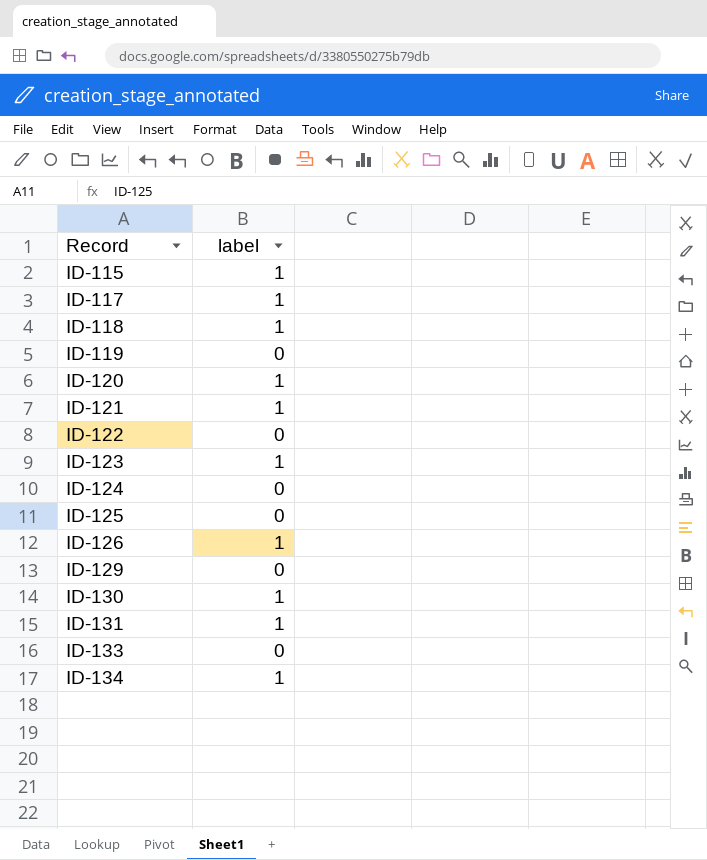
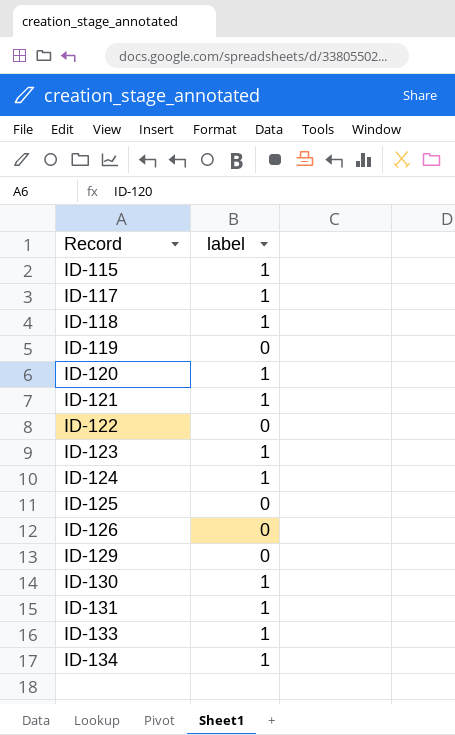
ID-124 | label: 0 -> 1
ID-126 | label: 1 -> 0
ID-133 | label: 0 -> 1

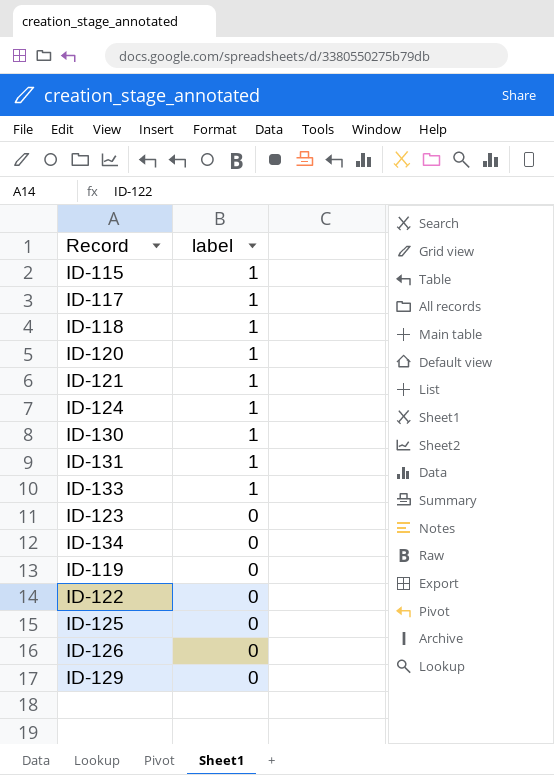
row order: Record ascending -> label descending
ID-123 | label: 1 -> 0
ID-134 | label: 1 -> 0

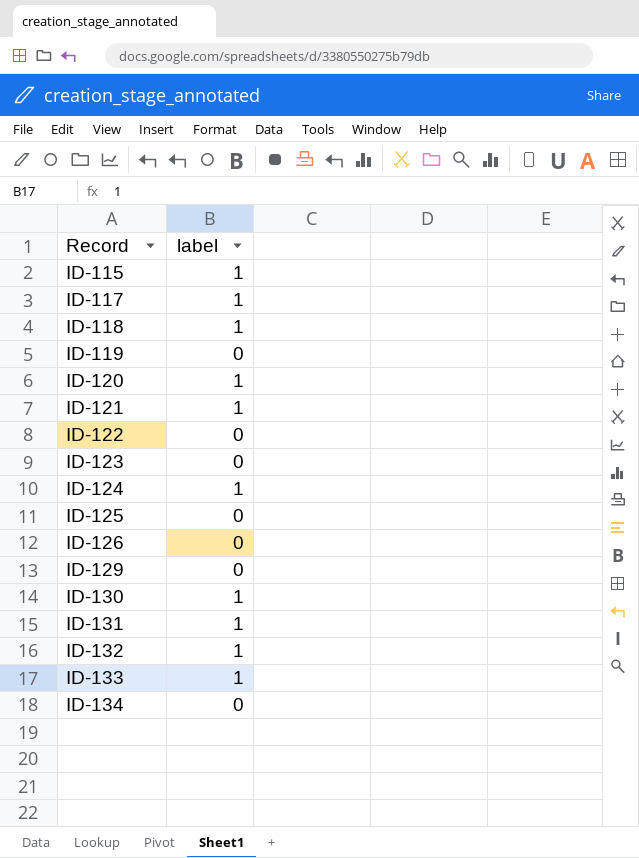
row order: label descending -> Record ascending
row ID-132: none -> 1

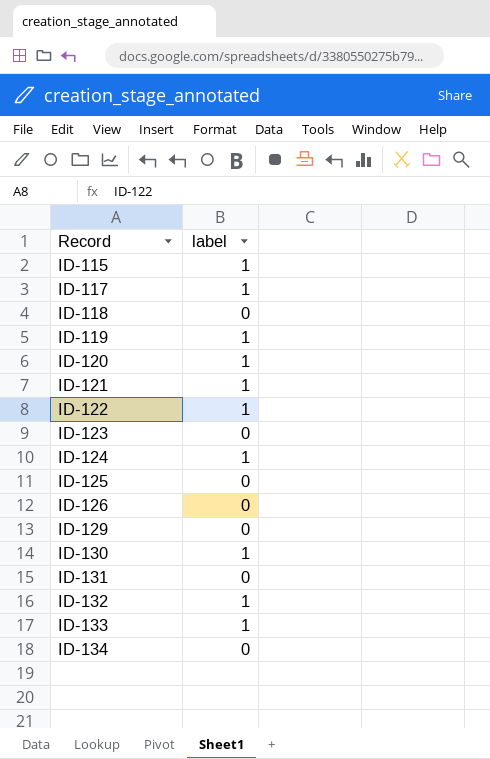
ID-118 | label: 1 -> 0
ID-119 | label: 0 -> 1
ID-122 | label: 0 -> 1
ID-131 | label: 1 -> 0

